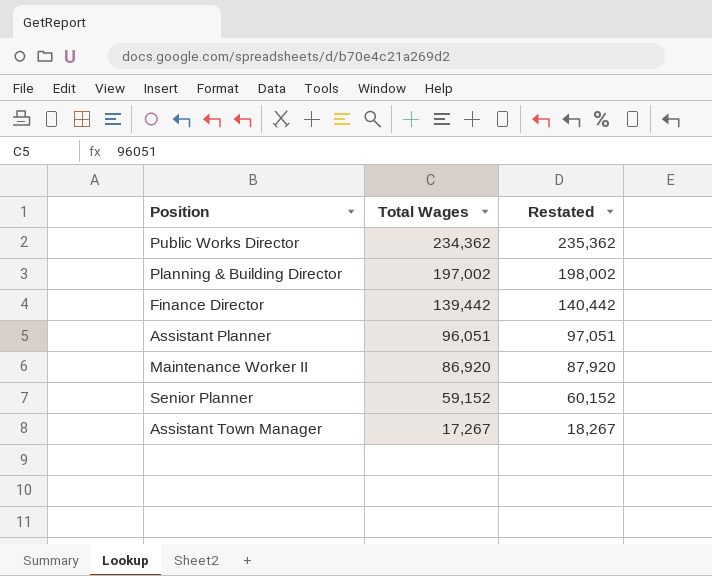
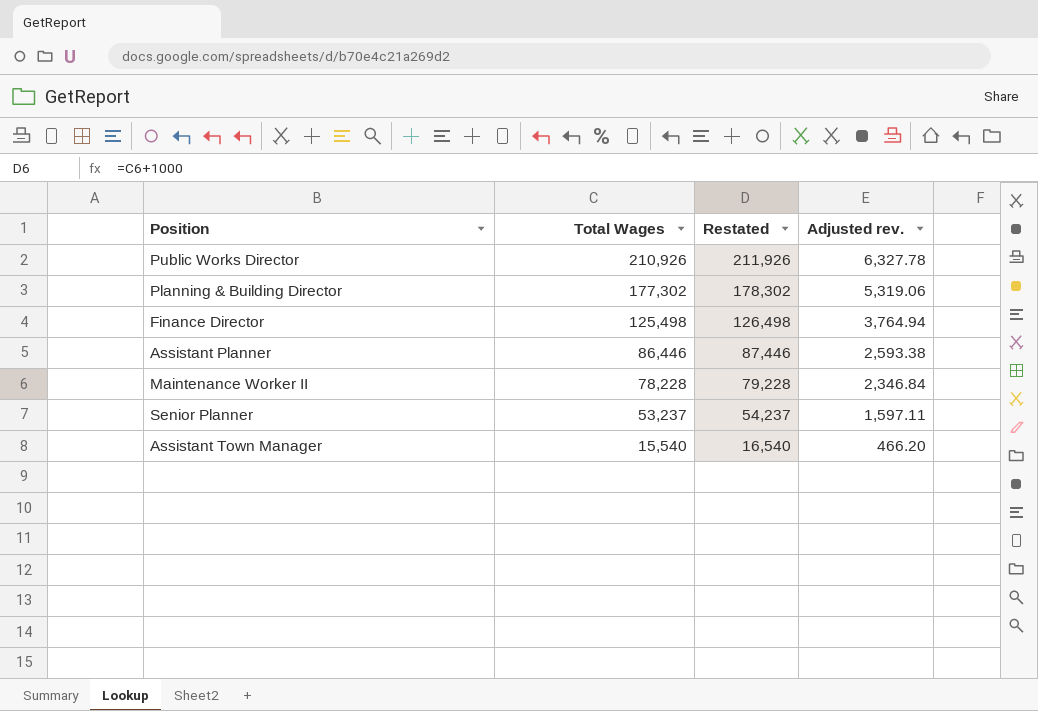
column Adjusted rev. | formula: none -> [Total Wages] * 0.03
Public Works Director | Total Wages: 234,362 -> 210,926
Public Works Director | Restated: 235,362 -> 211,926
Planning & Building Director | Total Wages: 197,002 -> 177,302
Planning & Building Director | Restated: 198,002 -> 178,302
Finance Director | Total Wages: 139,442 -> 125,498
Finance Director | Restated: 140,442 -> 126,498
Assistant Planner | Total Wages: 96,051 -> 86,446
Assistant Planner | Restated: 97,051 -> 87,446
Maintenance Worker II | Total Wages: 86,920 -> 78,228
Maintenance Worker II | Restated: 87,920 -> 79,228
Senior Planner | Total Wages: 59,152 -> 53,237
Senior Planner | Restated: 60,152 -> 54,237
Assistant Town Manager | Total Wages: 17,267 -> 15,540
Assistant Town Manager | Restated: 18,267 -> 16,540

